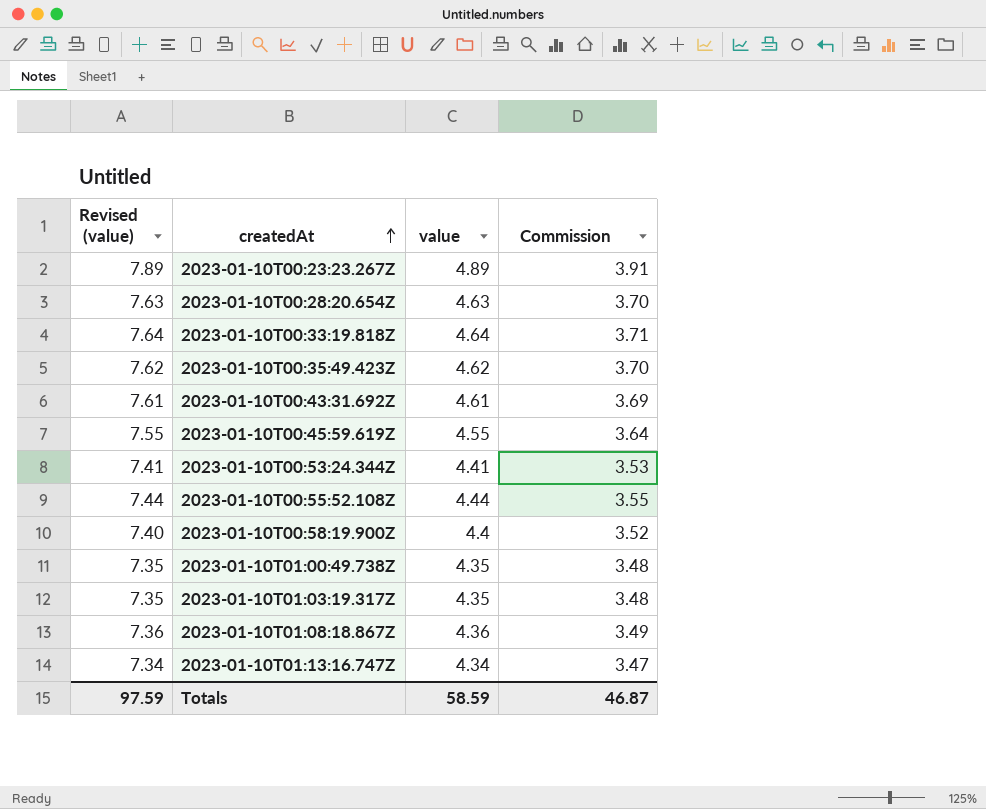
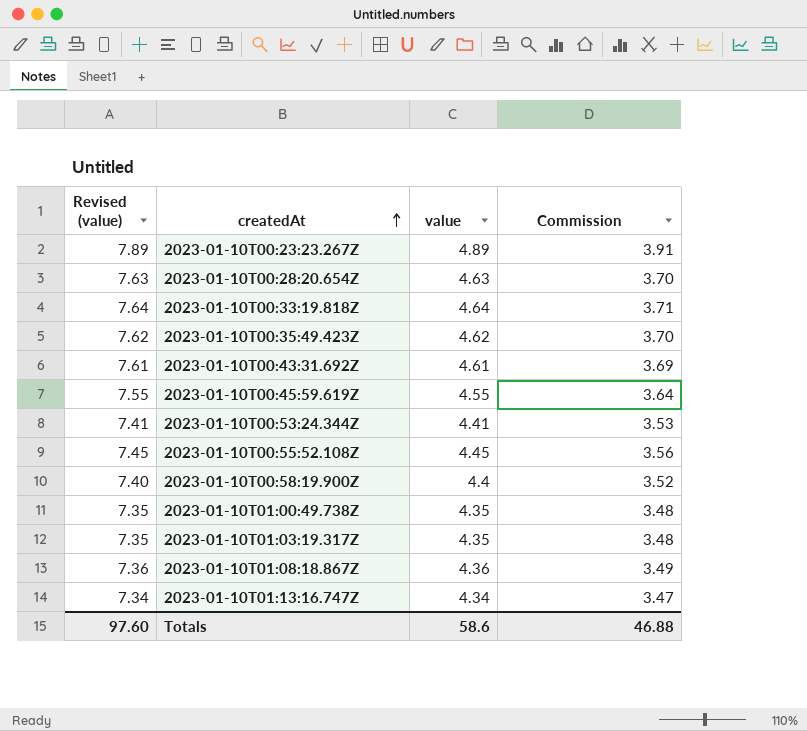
2023-01-10T00:55:52.108Z | Revised (value): 7.44 -> 7.45
2023-01-10T00:55:52.108Z | value: 4.44 -> 4.45
2023-01-10T00:55:52.108Z | Commission: 3.55 -> 3.56
Totals | Revised (value): 97.59 -> 97.60
Totals | value: 58.59 -> 58.6
Totals | Commission: 46.87 -> 46.88

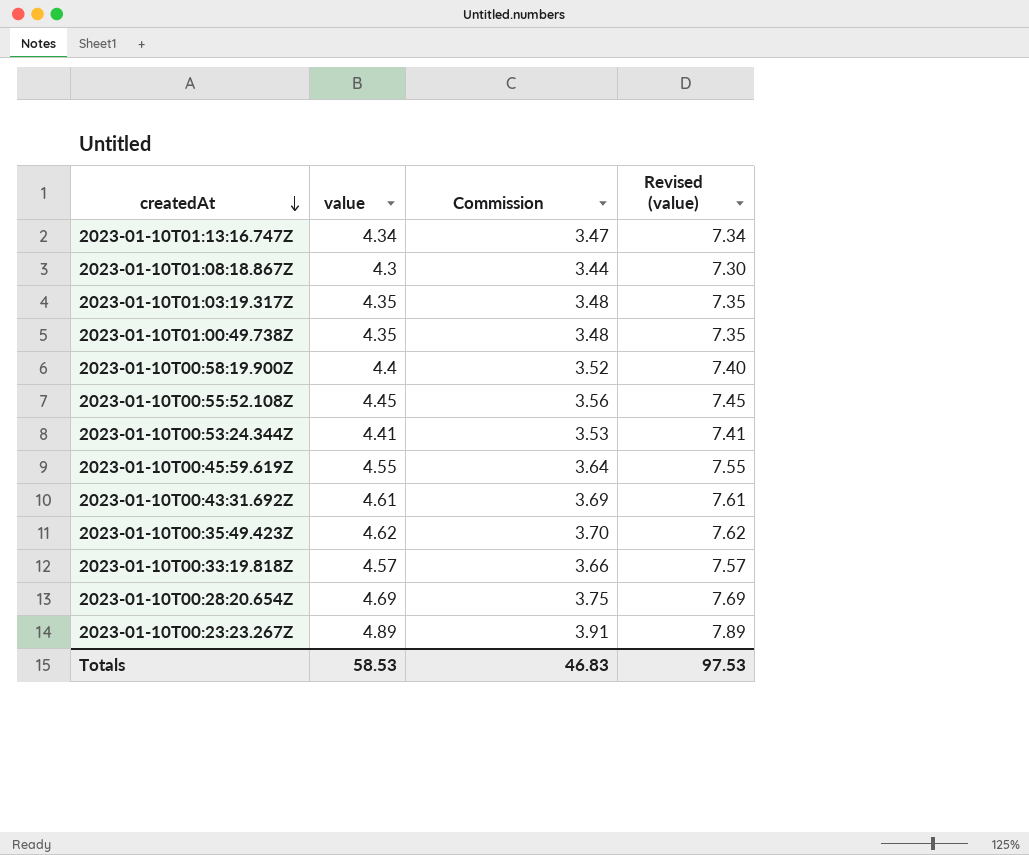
row order: createdAt ascending -> createdAt descending
column Revised (value) | position: 1 -> 4
2023-01-10T01:08:18.867Z | value: 4.36 -> 4.3
2023-01-10T01:08:18.867Z | Commission: 3.49 -> 3.44
2023-01-10T01:08:18.867Z | Revised (value): 7.36 -> 7.30
2023-01-10T00:33:19.818Z | value: 4.64 -> 4.57
2023-01-10T00:33:19.818Z | Commission: 3.71 -> 3.66
2023-01-10T00:33:19.818Z | Revised (value): 7.64 -> 7.57
2023-01-10T00:28:20.654Z | value: 4.63 -> 4.69
2023-01-10T00:28:20.654Z | Commission: 3.70 -> 3.75
2023-01-10T00:28:20.654Z | Revised (value): 7.63 -> 7.69
Totals | value: 58.6 -> 58.53
Totals | Commission: 46.88 -> 46.83
Totals | Revised (value): 97.60 -> 97.53

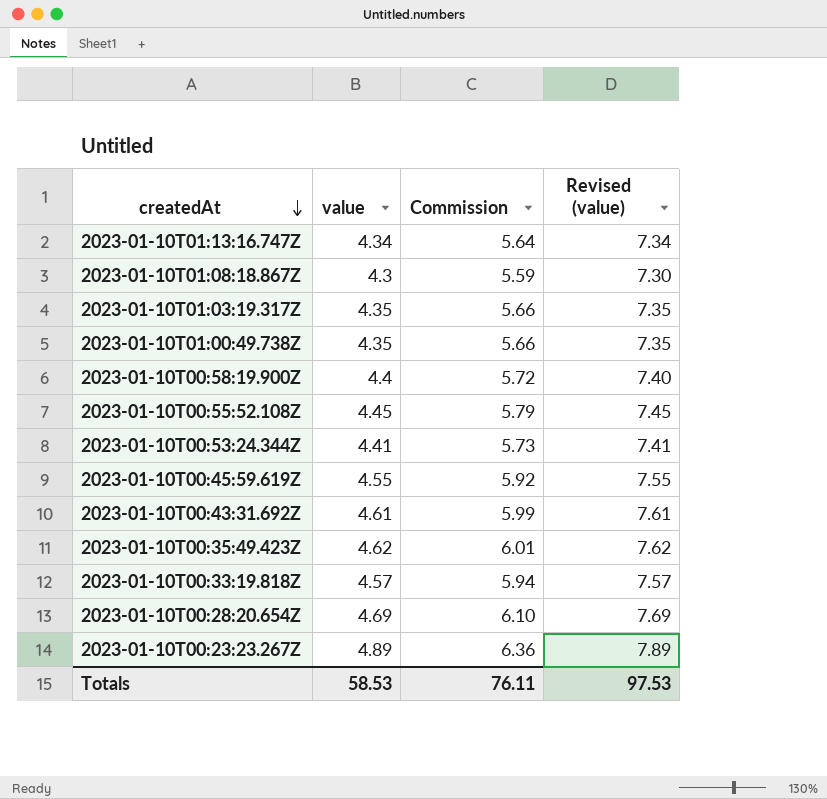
column Commission | formula: [value] * 0.8 -> [value] * 1.3
Totals | Commission: 46.83 -> 76.11

